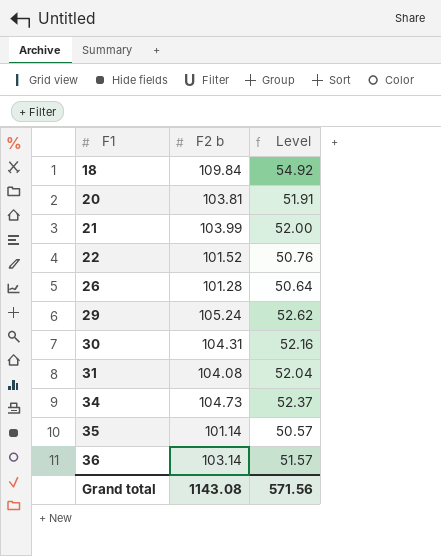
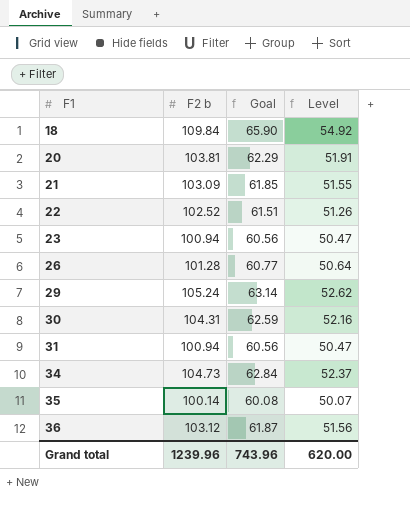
column Goal | formula: none -> [F2 b] * 0.6
21 | F2 b: 103.99 -> 103.09
21 | Level: 52.00 -> 51.55
22 | F2 b: 101.52 -> 102.52
22 | Level: 50.76 -> 51.26
row 23: none -> 100.94 | 60.56 | 50.47
31 | F2 b: 104.08 -> 100.94
31 | Level: 52.04 -> 50.47
35 | F2 b: 101.14 -> 100.14
35 | Level: 50.57 -> 50.07
36 | F2 b: 103.14 -> 103.12
36 | Level: 51.57 -> 51.56
Grand total | F2 b: 1143.08 -> 1239.96
Grand total | Level: 571.56 -> 620.00

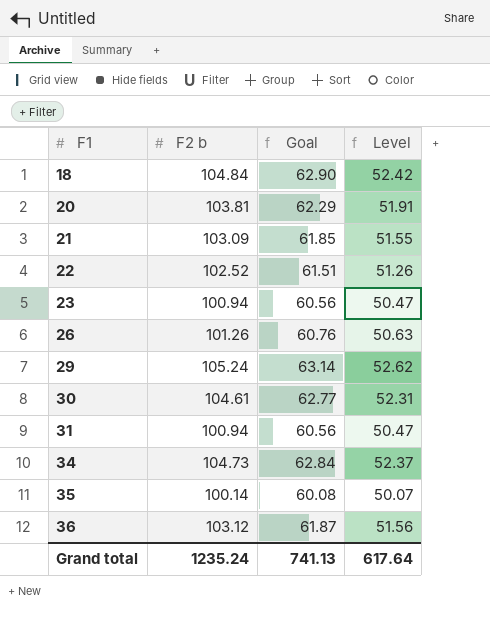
18 | F2 b: 109.84 -> 104.84
18 | Goal: 65.90 -> 62.90
18 | Level: 54.92 -> 52.42
26 | F2 b: 101.28 -> 101.26
26 | Goal: 60.77 -> 60.76
26 | Level: 50.64 -> 50.63
30 | F2 b: 104.31 -> 104.61
30 | Goal: 62.59 -> 62.77
30 | Level: 52.16 -> 52.31
Grand total | F2 b: 1239.96 -> 1235.24
Grand total | Goal: 743.96 -> 741.13
Grand total | Level: 620.00 -> 617.64

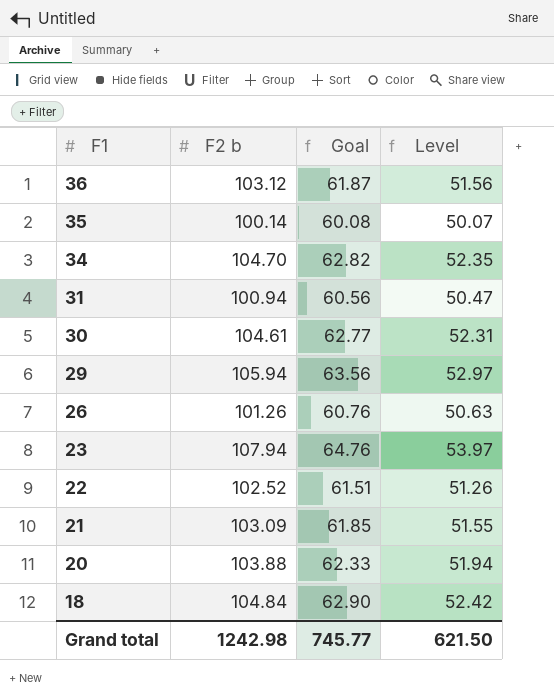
row order: F1 ascending -> F1 descending
34 | F2 b: 104.73 -> 104.70
34 | Goal: 62.84 -> 62.82
34 | Level: 52.37 -> 52.35
29 | F2 b: 105.24 -> 105.94
29 | Goal: 63.14 -> 63.56
29 | Level: 52.62 -> 52.97
23 | F2 b: 100.94 -> 107.94
23 | Goal: 60.56 -> 64.76
23 | Level: 50.47 -> 53.97
20 | F2 b: 103.81 -> 103.88
20 | Goal: 62.29 -> 62.33
20 | Level: 51.91 -> 51.94
Grand total | F2 b: 1235.24 -> 1242.98
Grand total | Goal: 741.13 -> 745.77
Grand total | Level: 617.64 -> 621.50

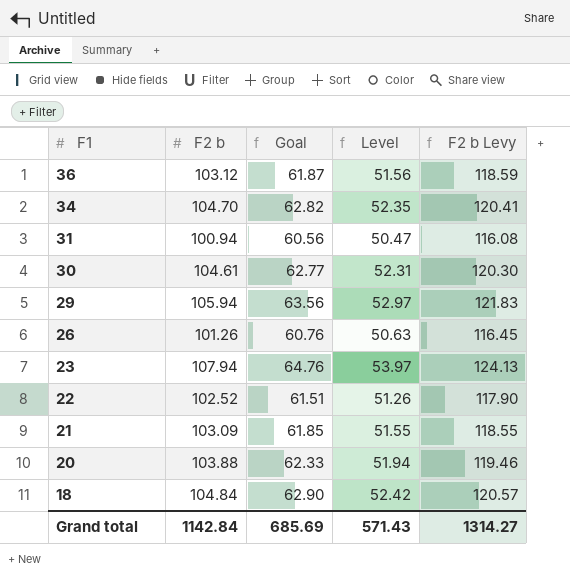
column F2 b Levy | formula: none -> [F2 b] * 1.15
row 35: 100.14 | 60.08 | 50.07 -> none
Grand total | F2 b: 1242.98 -> 1142.84
Grand total | Goal: 745.77 -> 685.69
Grand total | Level: 621.50 -> 571.43

